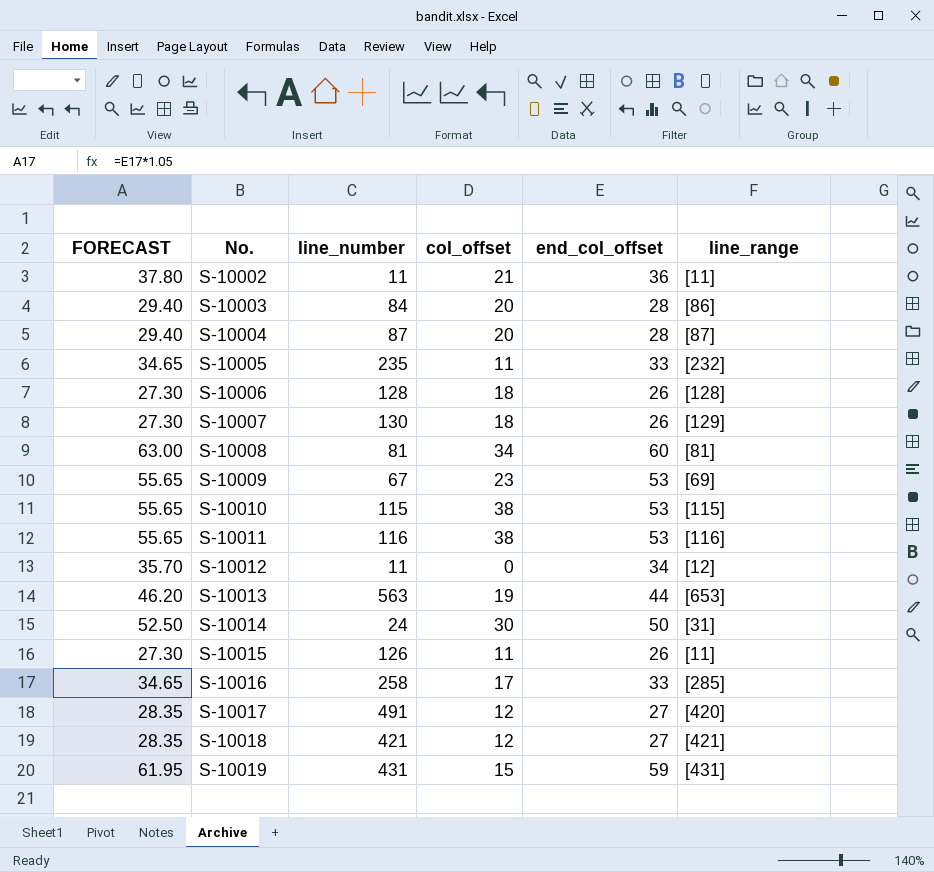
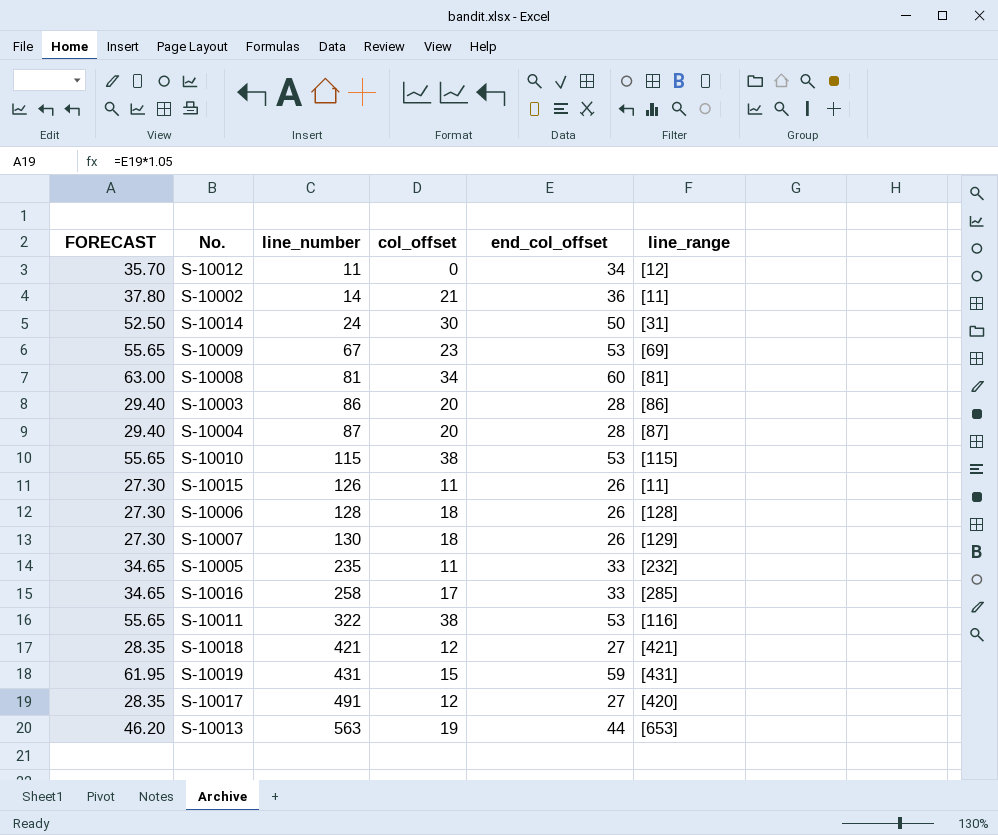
row order: No. ascending -> line_number ascending
S-10002 | line_number: 11 -> 14
S-10003 | line_number: 84 -> 86
S-10011 | line_number: 116 -> 322

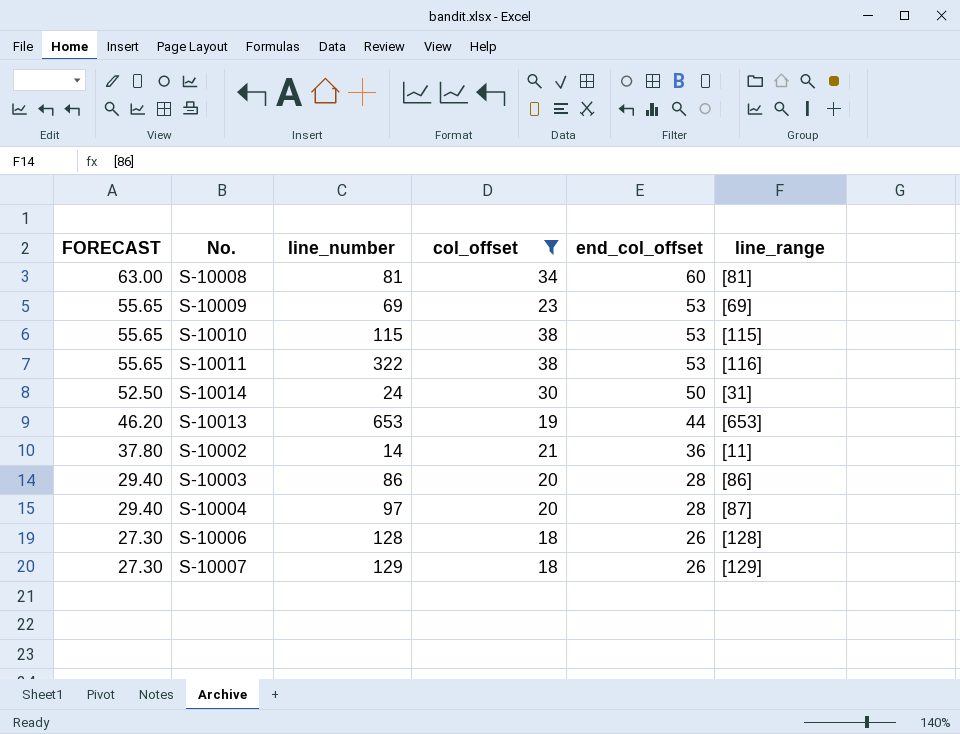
filter: none -> col_offset >= 18
row order: line_number ascending -> FORECAST descending
S-10009 | line_number: 67 -> 69
S-10013 | line_number: 563 -> 653
S-10004 | line_number: 87 -> 97
S-10007 | line_number: 130 -> 129

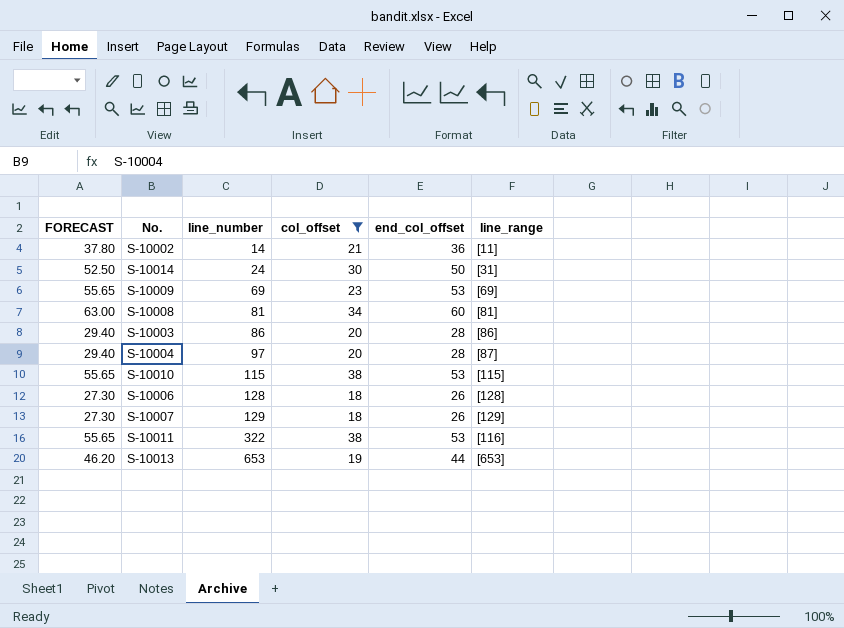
row order: FORECAST descending -> line_number ascending

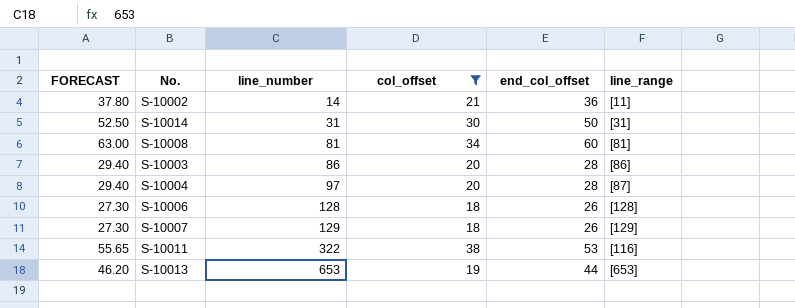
row S-10009: 55.65 | 69 | 23 | 53 | [69] -> none
row S-10010: 55.65 | 115 | 38 | 53 | [115] -> none
S-10014 | line_number: 24 -> 31

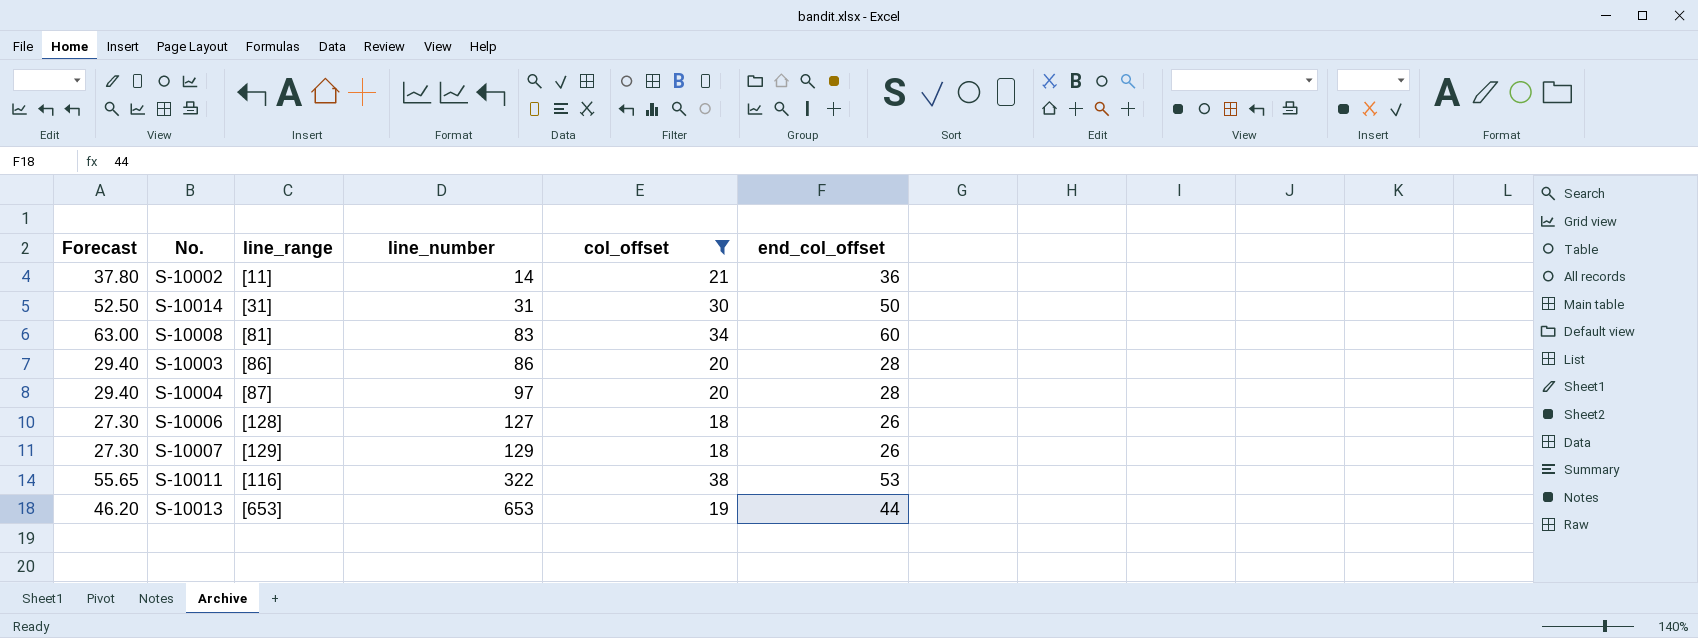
column name: FORECAST -> Forecast
column line_range | position: 6 -> 3
S-10008 | line_number: 81 -> 83
S-10006 | line_number: 128 -> 127

